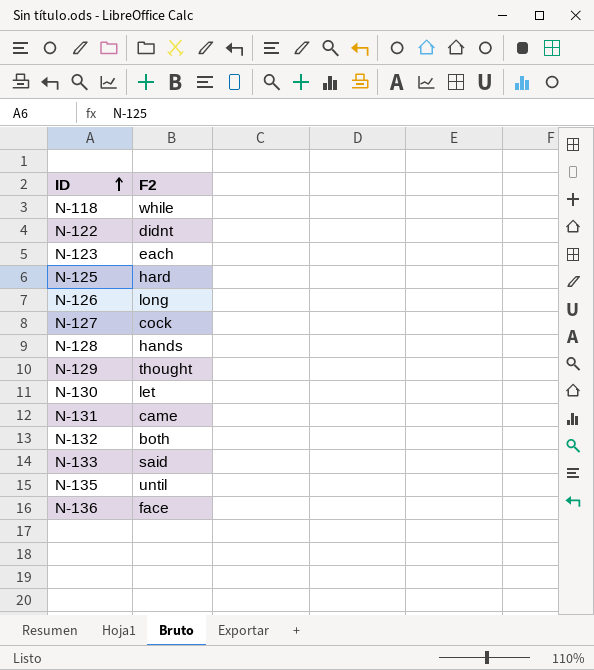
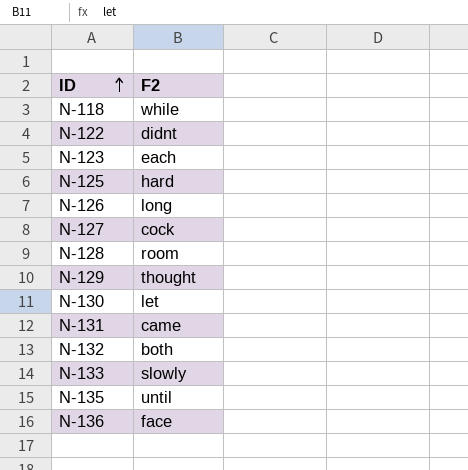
N-128 | F2: hands -> room
N-133 | F2: said -> slowly

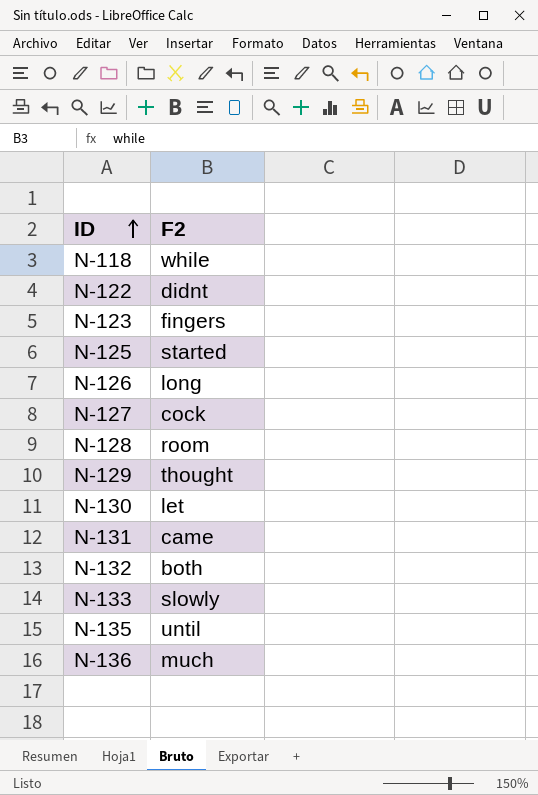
N-123 | F2: each -> fingers
N-125 | F2: hard -> started
N-136 | F2: face -> much

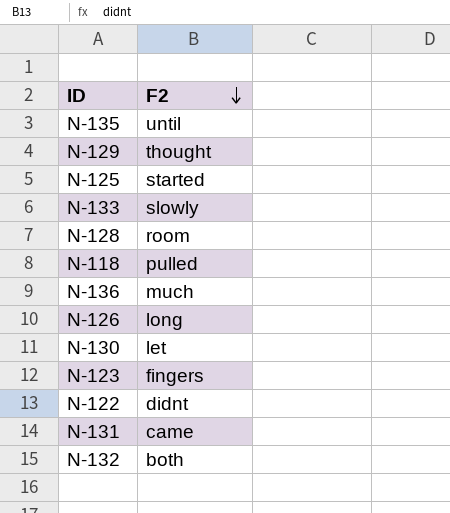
row order: ID ascending -> F2 descending
row N-127: cock -> none
N-118 | F2: while -> pulled

